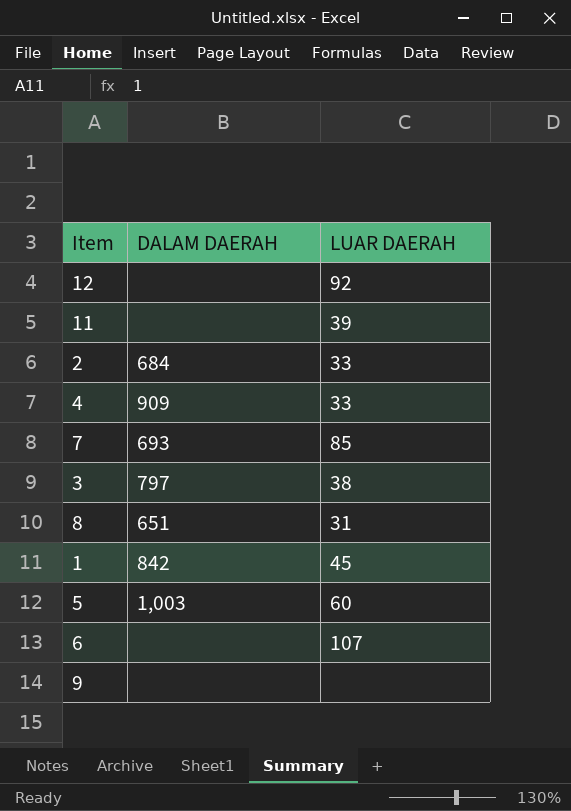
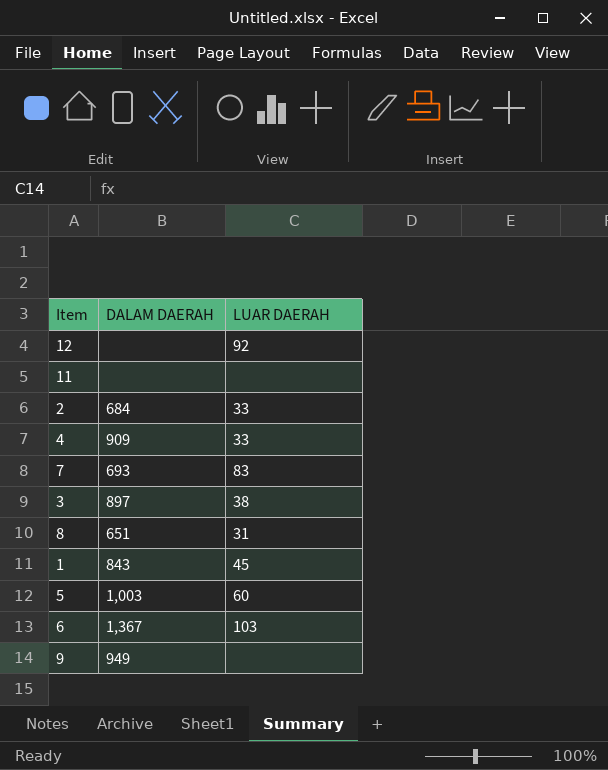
11 | LUAR DAERAH: 39 -> none
7 | LUAR DAERAH: 85 -> 83
3 | DALAM DAERAH: 797 -> 897
1 | DALAM DAERAH: 842 -> 843
6 | DALAM DAERAH: none -> 1,367
6 | LUAR DAERAH: 107 -> 103
9 | DALAM DAERAH: none -> 949

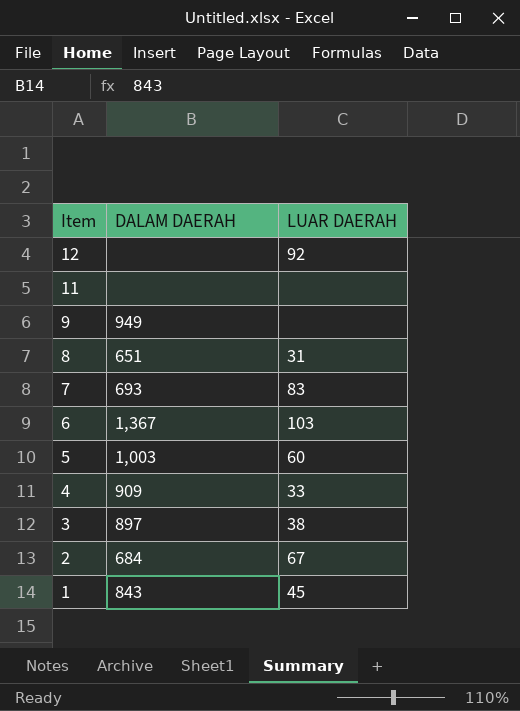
row order: none -> Item descending
2 | LUAR DAERAH: 33 -> 67

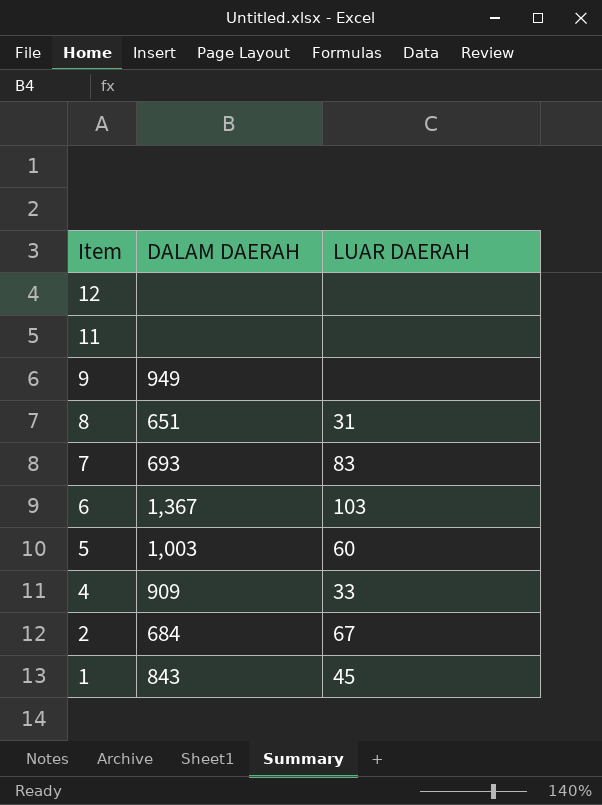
row 3: 897 | 38 -> none
12 | LUAR DAERAH: 92 -> none

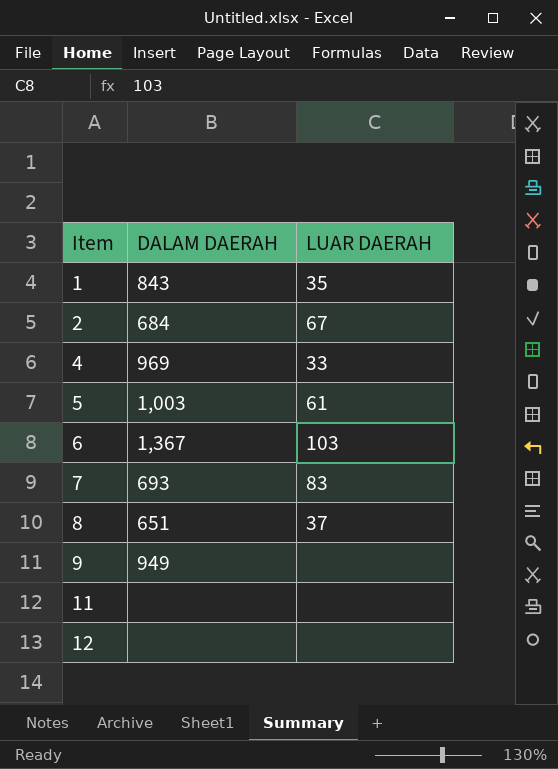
row order: Item descending -> Item ascending
1 | LUAR DAERAH: 45 -> 35
4 | DALAM DAERAH: 909 -> 969
5 | LUAR DAERAH: 60 -> 61
8 | LUAR DAERAH: 31 -> 37

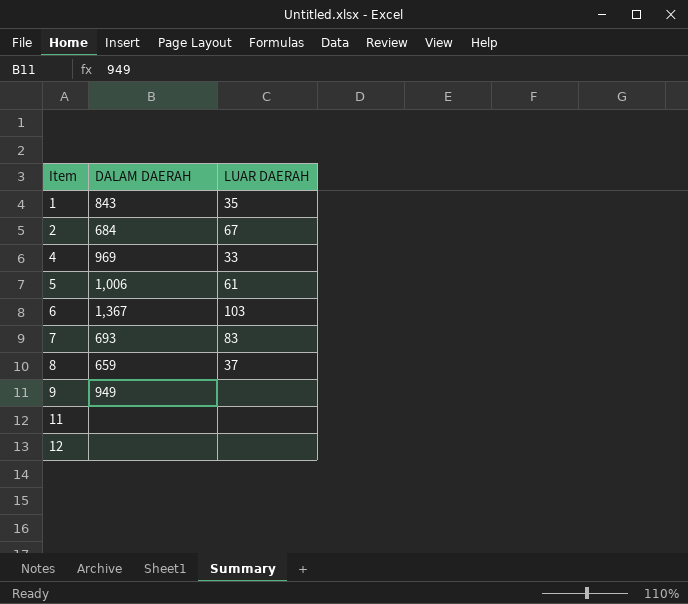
5 | DALAM DAERAH: 1,003 -> 1,006
8 | DALAM DAERAH: 651 -> 659

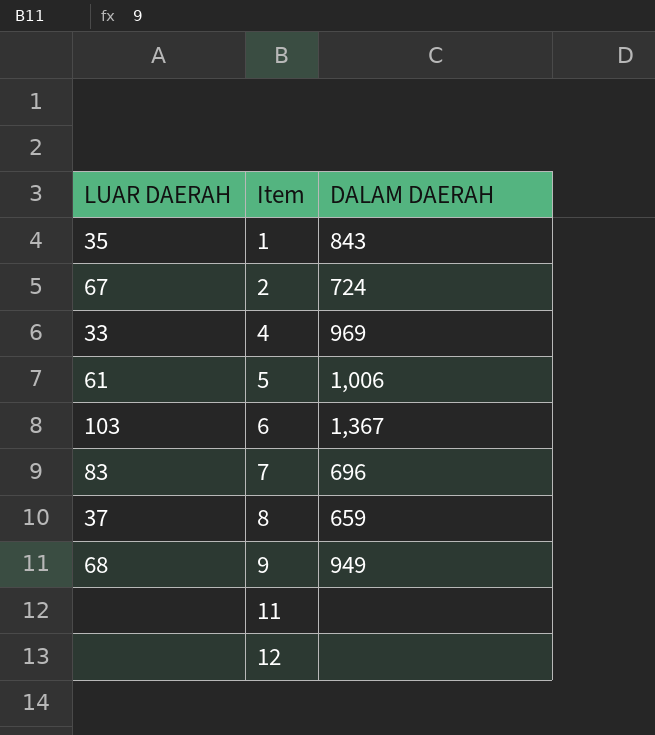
column LUAR DAERAH | position: 3 -> 1
2 | DALAM DAERAH: 684 -> 724
7 | DALAM DAERAH: 693 -> 696
9 | LUAR DAERAH: none -> 68

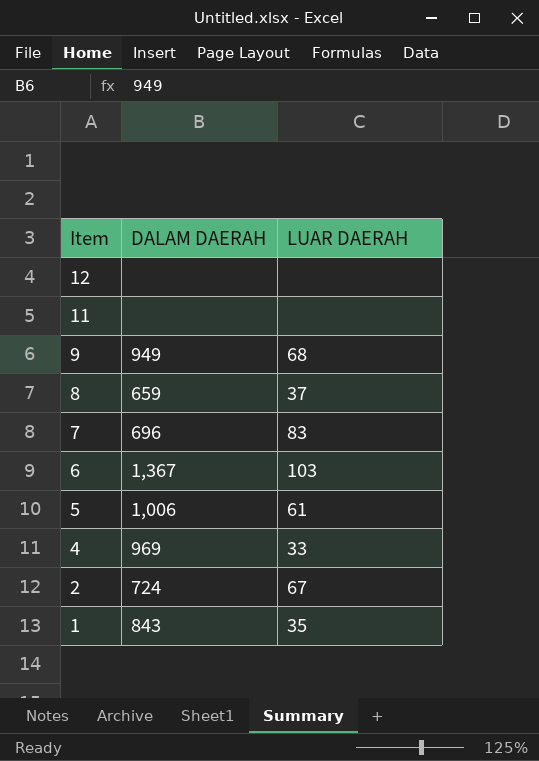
row order: Item ascending -> Item descending
column LUAR DAERAH | position: 1 -> 3

